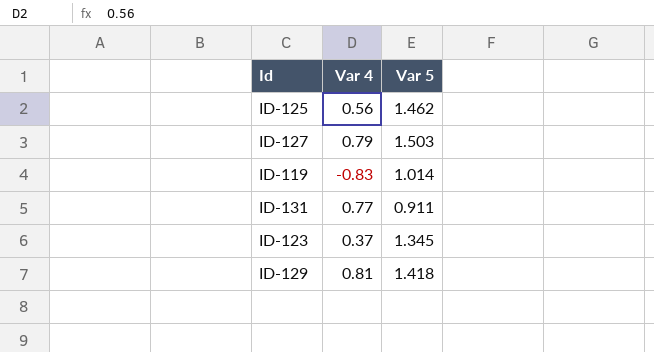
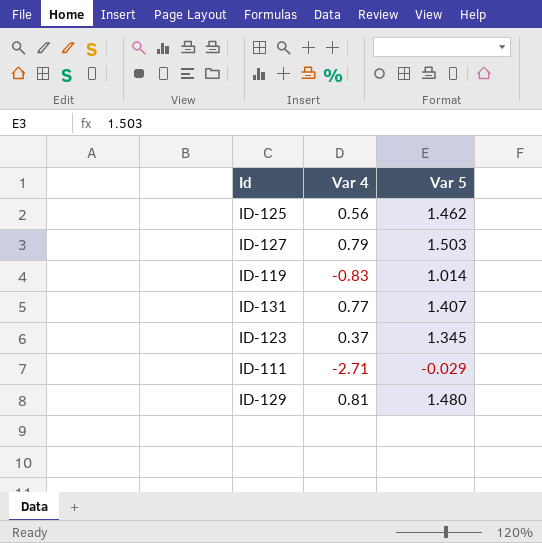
ID-131 | Var 5: 0.911 -> 1.407
row ID-111: none -> -2.71 | -0.029
ID-129 | Var 5: 1.418 -> 1.480

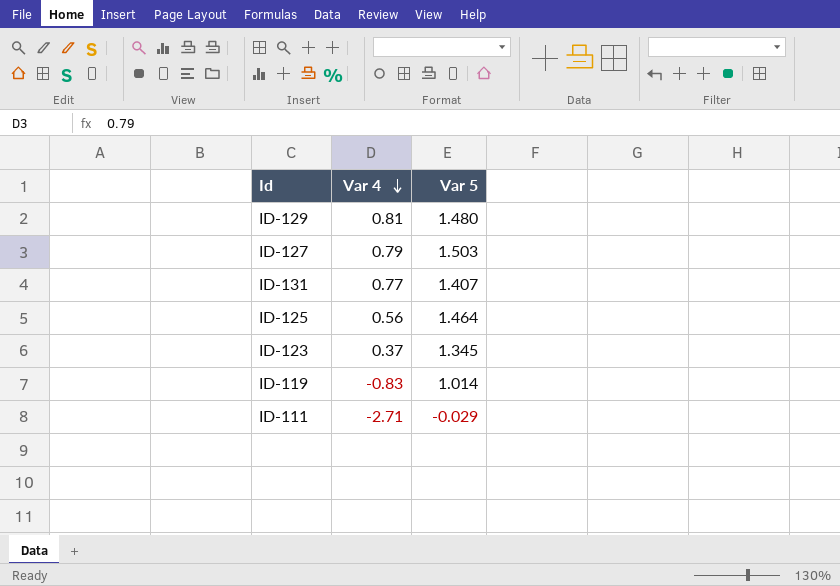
row order: none -> Var 4 descending
ID-125 | Var 5: 1.462 -> 1.464

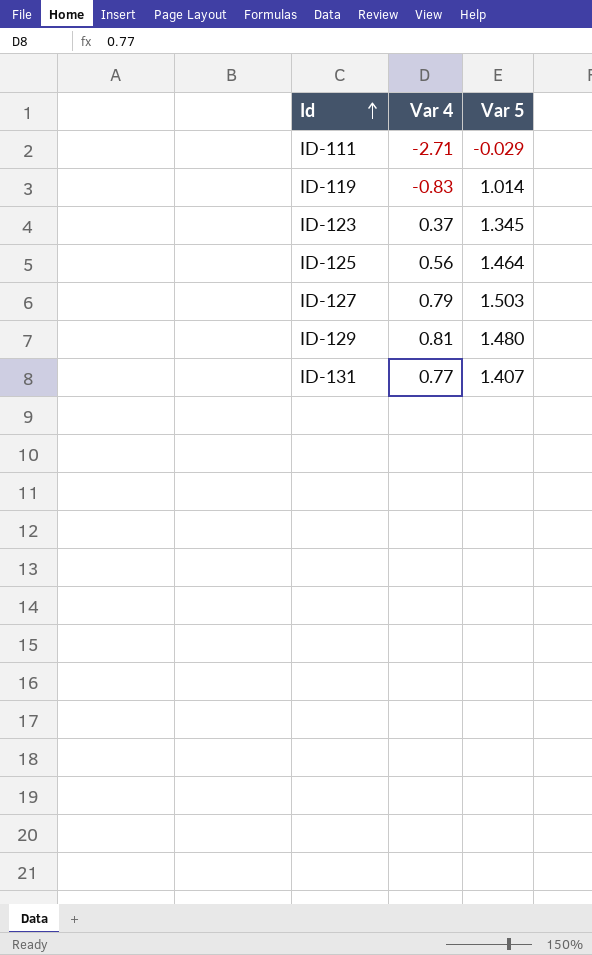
row order: Var 4 descending -> Id ascending

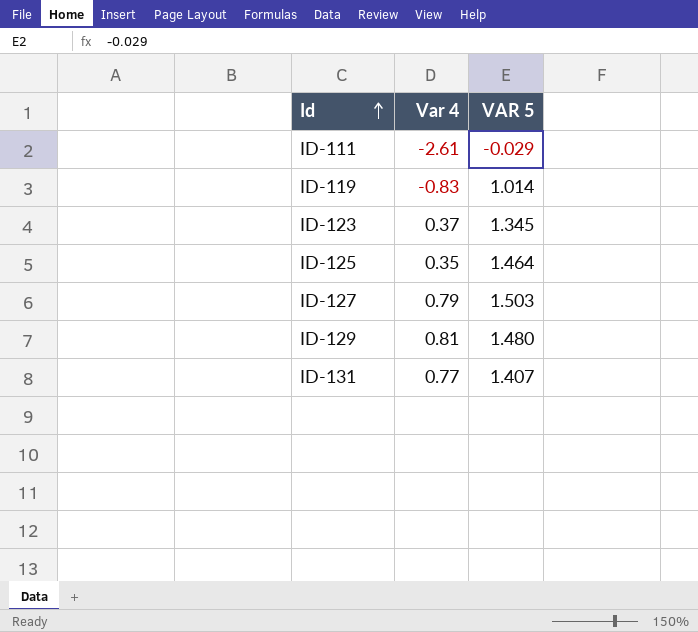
column name: Var 5 -> VAR 5
ID-111 | Var 4: -2.71 -> -2.61
ID-125 | Var 4: 0.56 -> 0.35

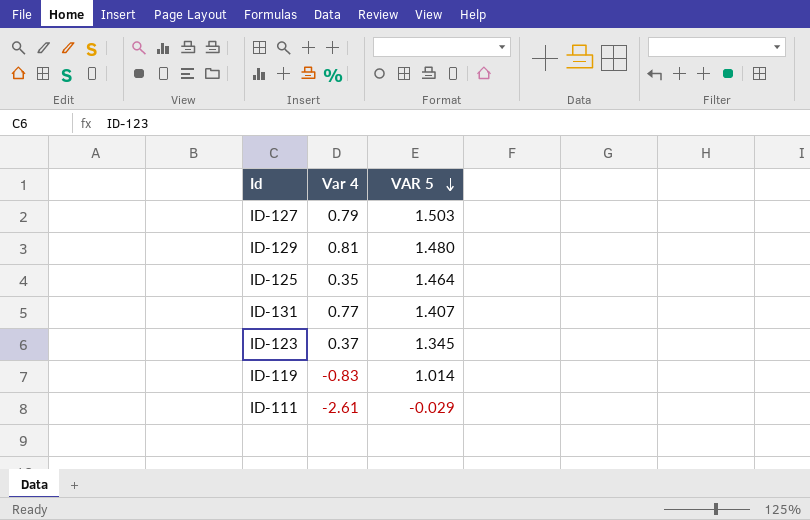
row order: Id ascending -> VAR 5 descending

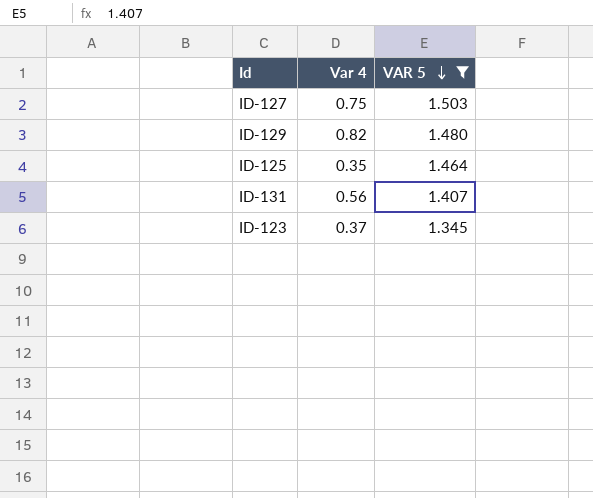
filter: none -> VAR 5 >= 1.345
ID-127 | Var 4: 0.79 -> 0.75
ID-129 | Var 4: 0.81 -> 0.82
ID-131 | Var 4: 0.77 -> 0.56

